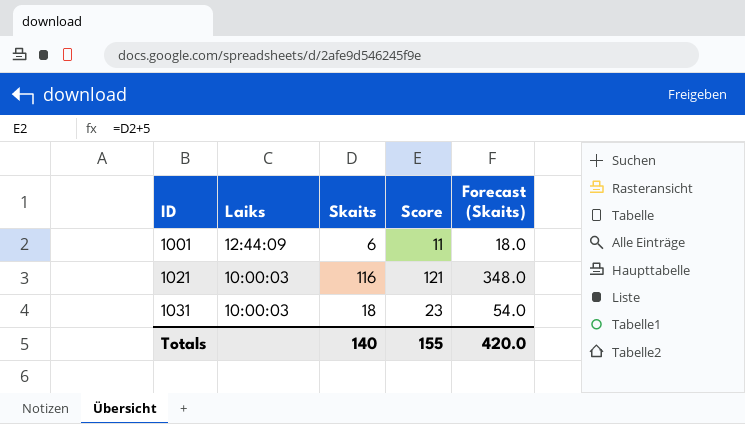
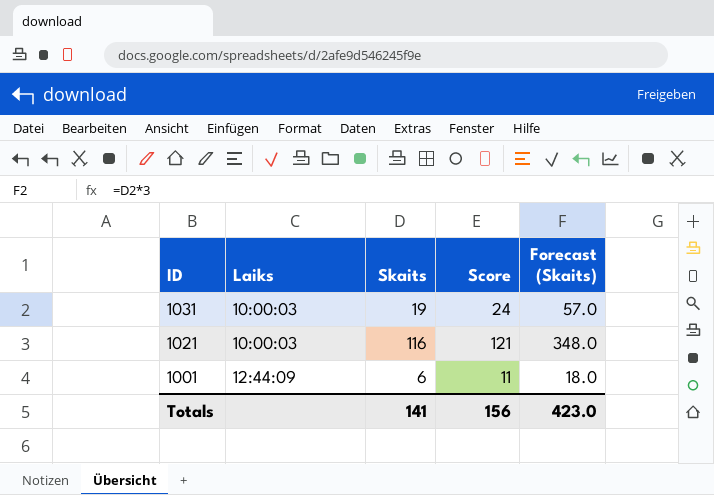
row order: ID ascending -> ID descending
1031 | Skaits: 18 -> 19
1031 | Score: 23 -> 24
1031 | Forecast (Skaits): 54.0 -> 57.0
Totals | Skaits: 140 -> 141
Totals | Score: 155 -> 156
Totals | Forecast (Skaits): 420.0 -> 423.0

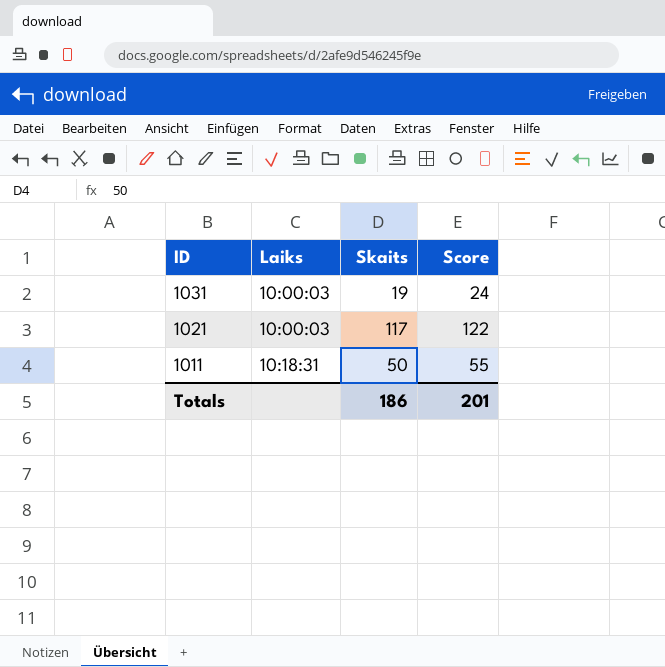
column Forecast (Skaits) | formula: [Skaits] * 3 -> none
row 1001: 12:44:09 | 6 | 11 | 18.0 -> none
1021 | Skaits: 116 -> 117
1021 | Score: 121 -> 122
row 1011: none -> 10:18:31 | 50 | 55
Totals | Skaits: 141 -> 186
Totals | Score: 156 -> 201

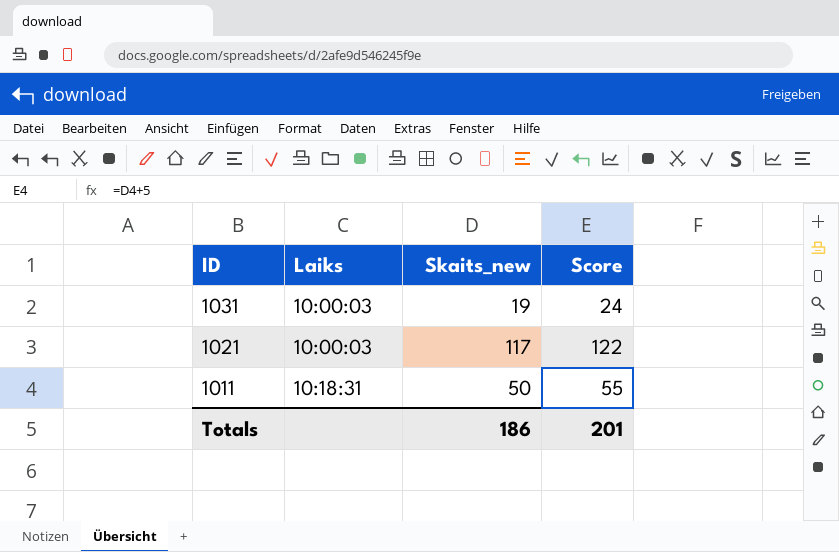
column name: Skaits -> Skaits_new

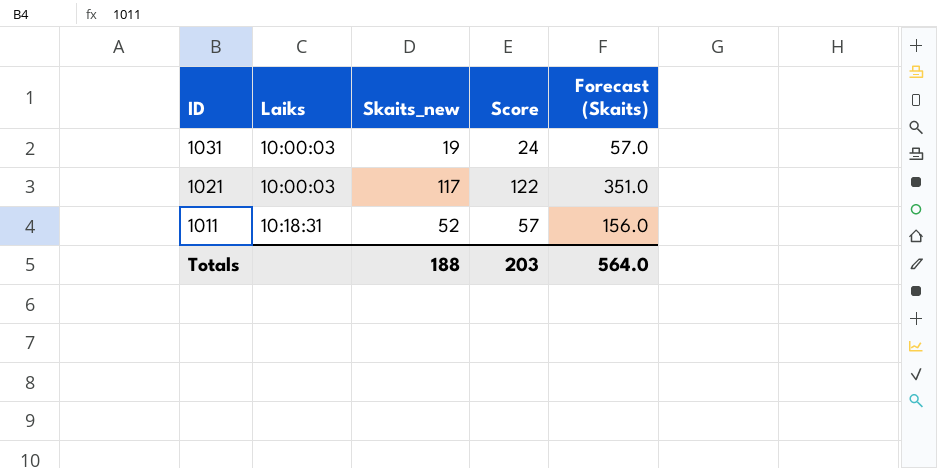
column Forecast (Skaits) | formula: none -> [Skaits_new] * 3
1011 | Skaits_new: 50 -> 52
1011 | Score: 55 -> 57
Totals | Skaits_new: 186 -> 188
Totals | Score: 201 -> 203

